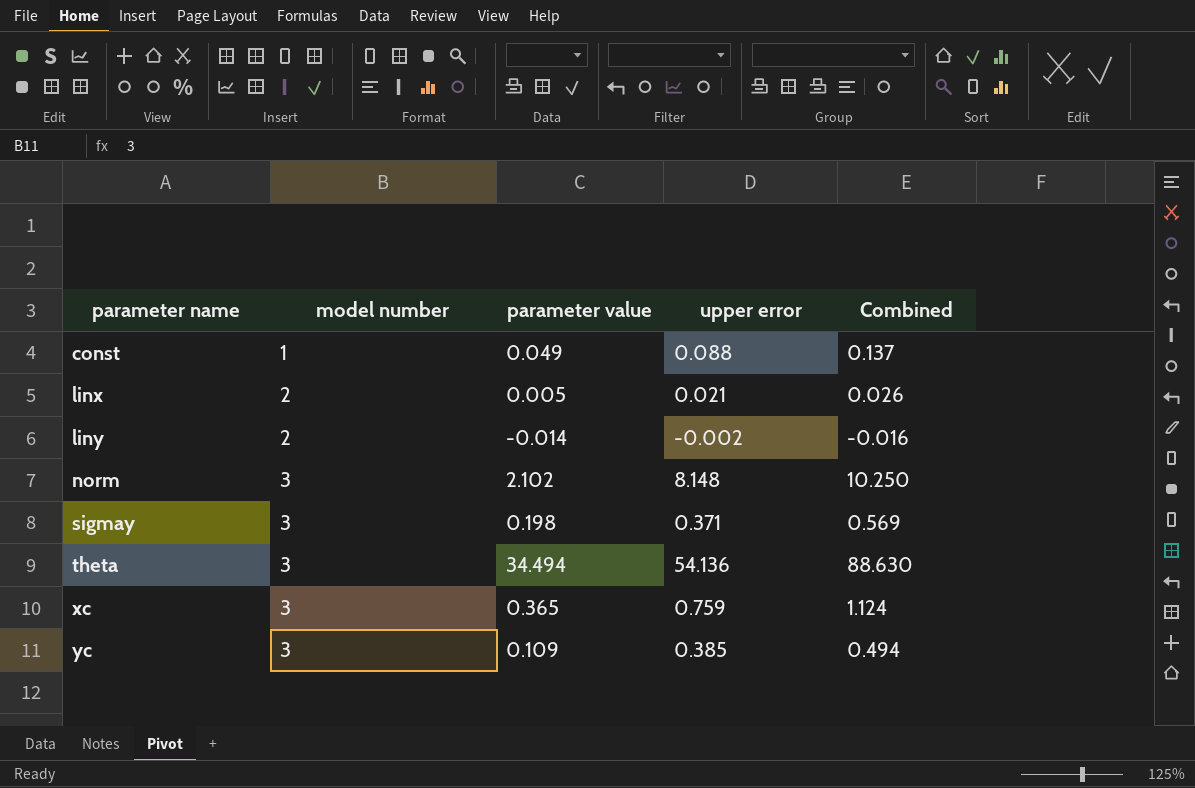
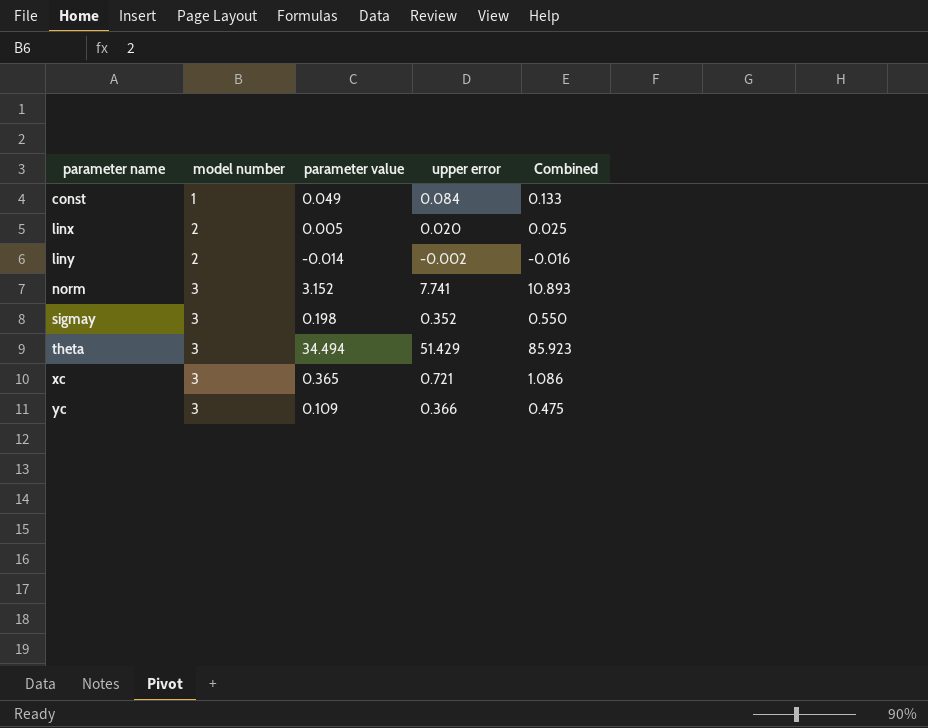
const | upper error: 0.088 -> 0.084
const | Combined: 0.137 -> 0.133
linx | upper error: 0.021 -> 0.020
linx | Combined: 0.026 -> 0.025
norm | parameter value: 2.102 -> 3.152
norm | upper error: 8.148 -> 7.741
norm | Combined: 10.250 -> 10.893
sigmay | upper error: 0.371 -> 0.352
sigmay | Combined: 0.569 -> 0.550
theta | upper error: 54.136 -> 51.429
theta | Combined: 88.630 -> 85.923
xc | upper error: 0.759 -> 0.721
xc | Combined: 1.124 -> 1.086
yc | upper error: 0.385 -> 0.366
yc | Combined: 0.494 -> 0.475

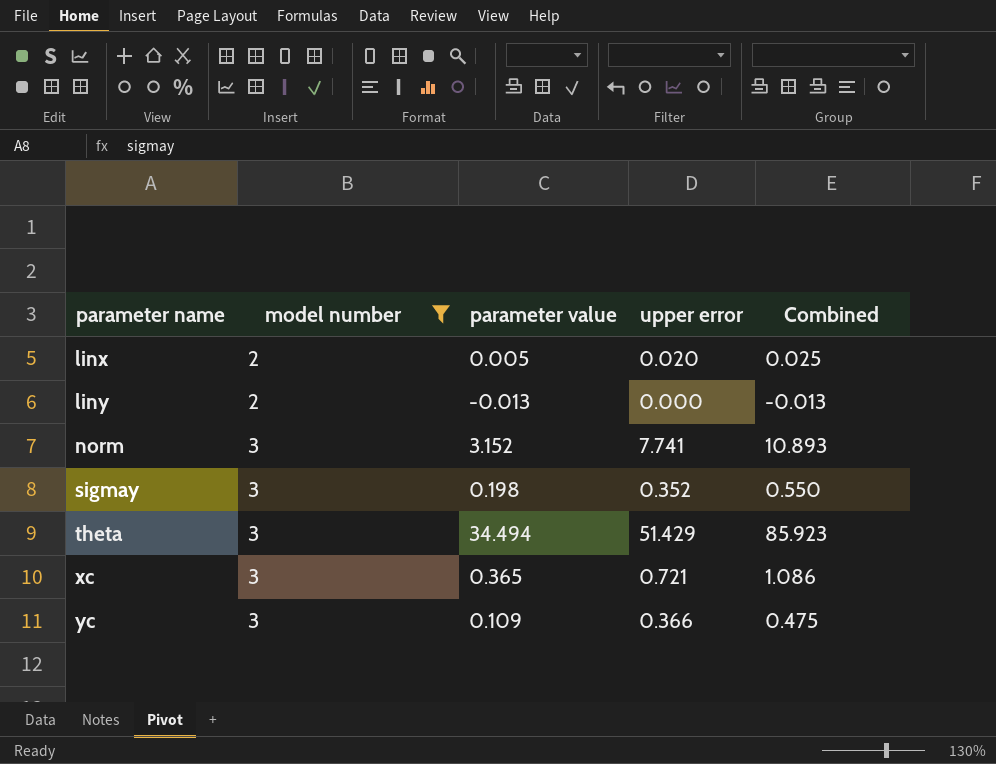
filter: none -> model number != 1
liny | parameter value: -0.014 -> -0.013
liny | upper error: -0.002 -> 0.000
liny | Combined: -0.016 -> -0.013

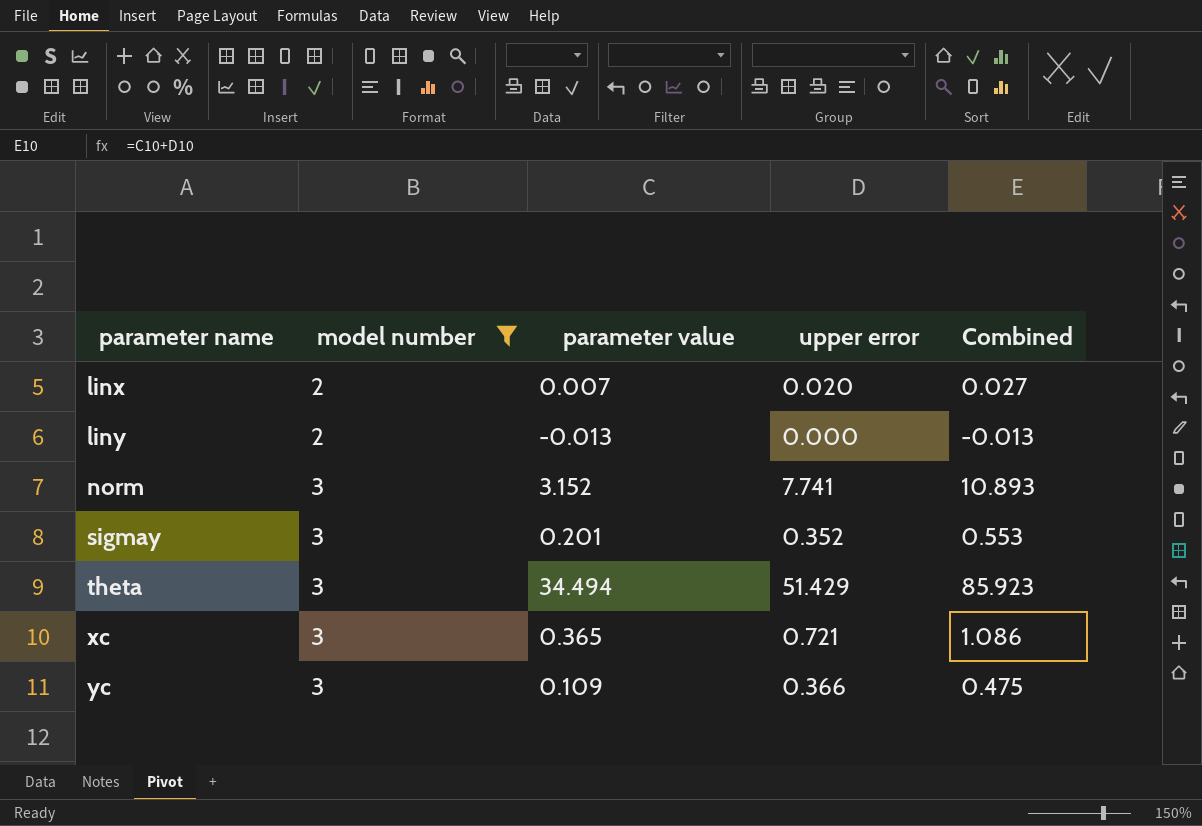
linx | parameter value: 0.005 -> 0.007
linx | Combined: 0.025 -> 0.027
sigmay | parameter value: 0.198 -> 0.201
sigmay | Combined: 0.550 -> 0.553

